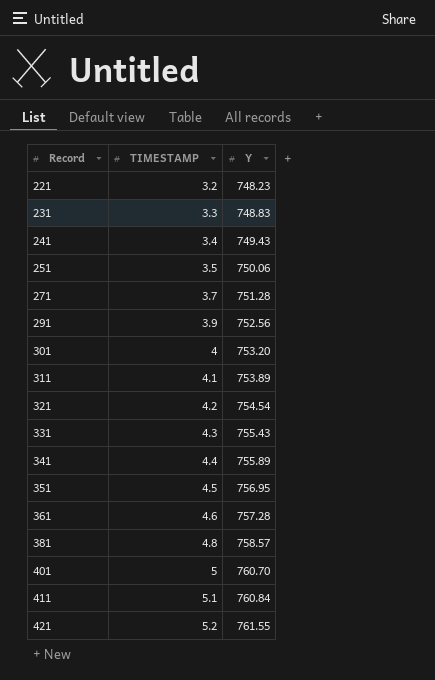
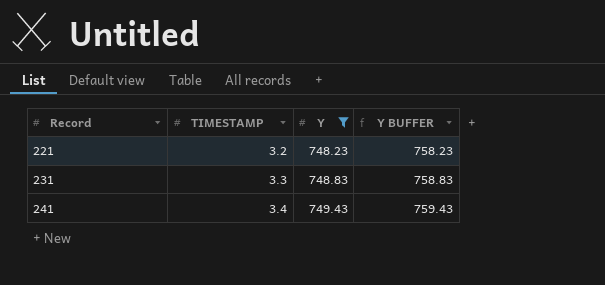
filter: none -> Y <= 749.43
column Y BUFFER | formula: none -> [Y] + 10

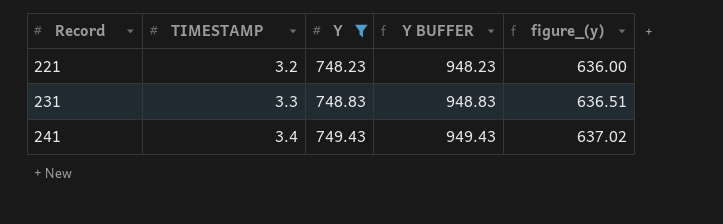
column Y BUFFER | formula: [Y] + 10 -> [Y] + 200
column figure_(y) | formula: none -> [Y] * 0.85

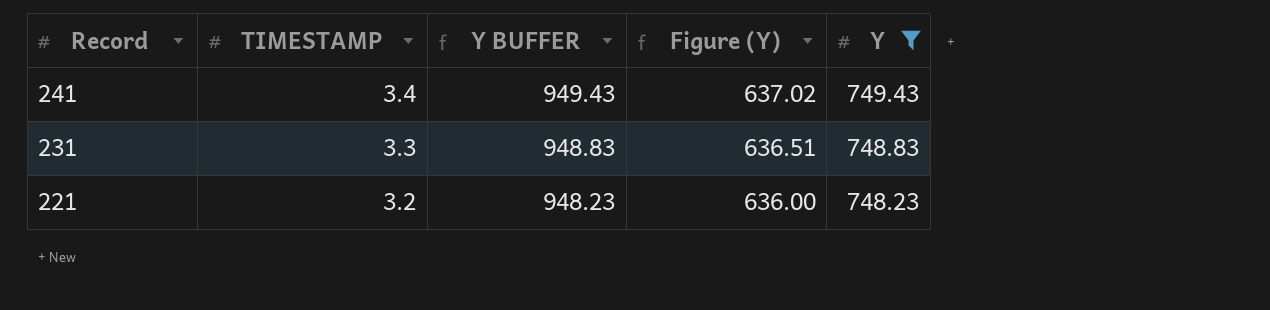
row order: Record ascending -> Record descending
column name: figure_(y) -> Figure (Y)
column Y | position: 3 -> 5

